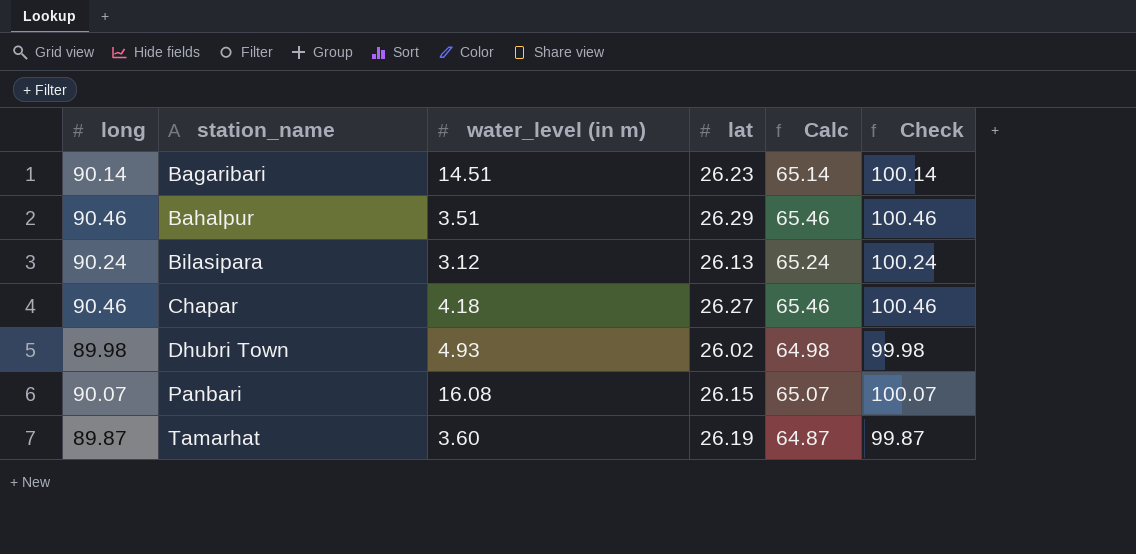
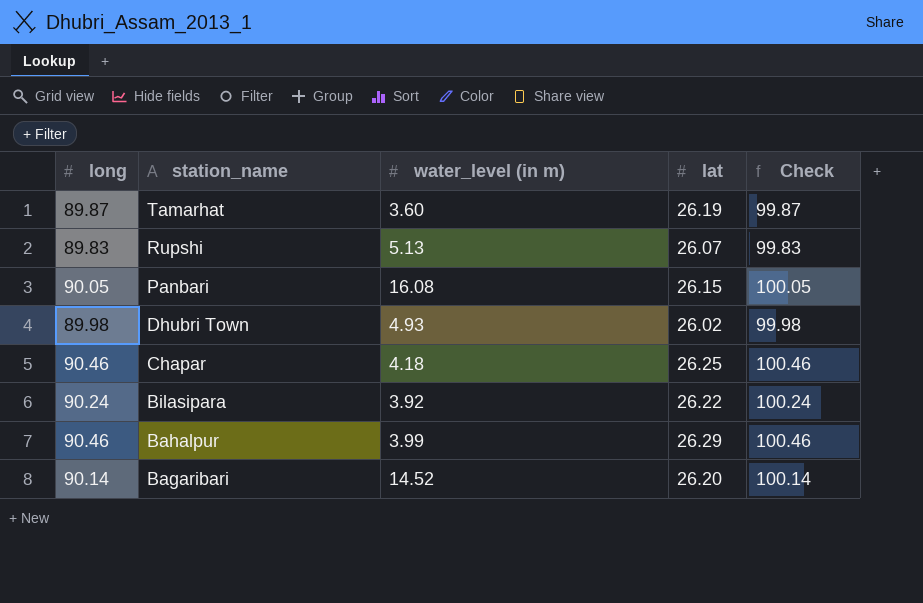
row order: station_name ascending -> station_name descending
column Calc | formula: [long] - 25 -> none
row Rupshi: none -> 89.83 | 5.13 | 26.07 | 99.83
Panbari | long: 90.07 -> 90.05
Panbari | Check: 100.07 -> 100.05
Chapar | lat: 26.27 -> 26.25
Bilasipara | water_level (in m): 3.12 -> 3.92
Bilasipara | lat: 26.13 -> 26.22
Bahalpur | water_level (in m): 3.51 -> 3.99
Bagaribari | water_level (in m): 14.51 -> 14.52
Bagaribari | lat: 26.23 -> 26.20

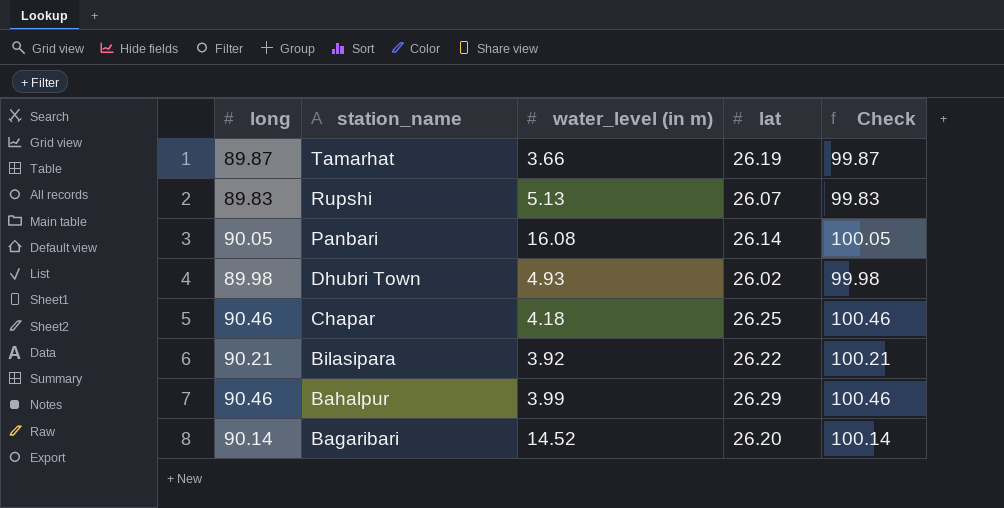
Tamarhat | water_level (in m): 3.60 -> 3.66
Panbari | lat: 26.15 -> 26.14
Bilasipara | long: 90.24 -> 90.21
Bilasipara | Check: 100.24 -> 100.21

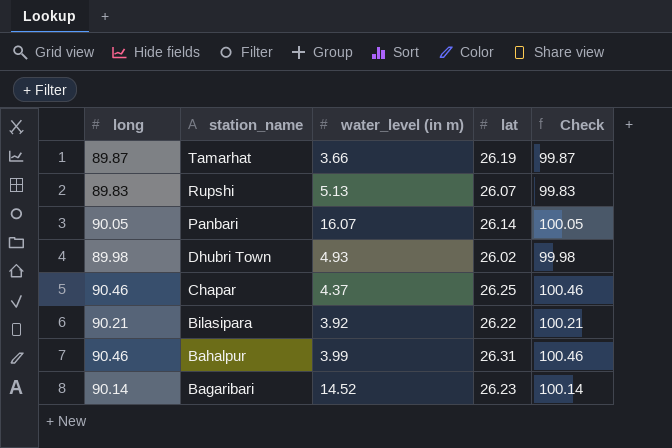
Panbari | water_level (in m): 16.08 -> 16.07
Chapar | water_level (in m): 4.18 -> 4.37
Bahalpur | lat: 26.29 -> 26.31
Bagaribari | lat: 26.20 -> 26.23

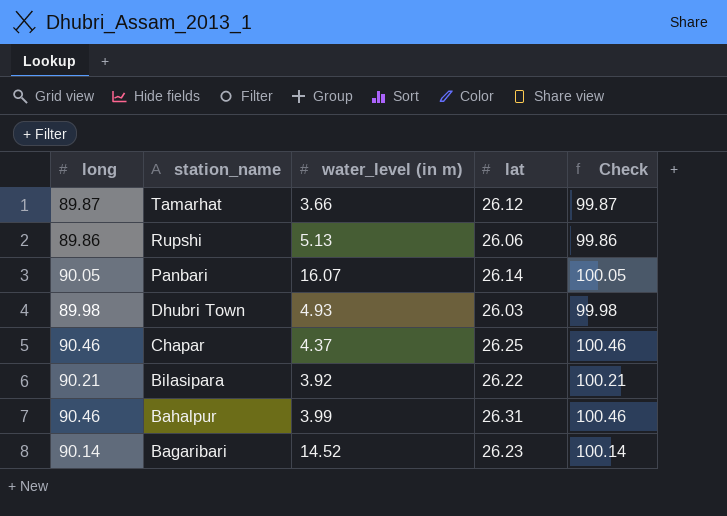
Tamarhat | lat: 26.19 -> 26.12
Rupshi | long: 89.83 -> 89.86
Rupshi | lat: 26.07 -> 26.06
Rupshi | Check: 99.83 -> 99.86
Dhubri Town | lat: 26.02 -> 26.03

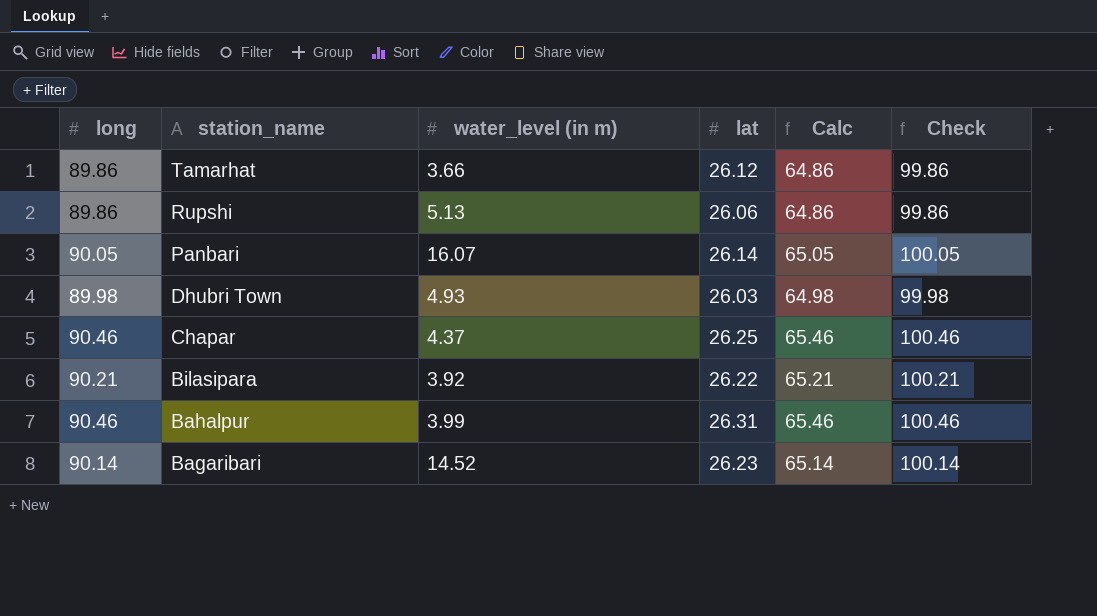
column Calc | formula: none -> [long] - 25
Tamarhat | long: 89.87 -> 89.86
Tamarhat | Check: 99.87 -> 99.86

